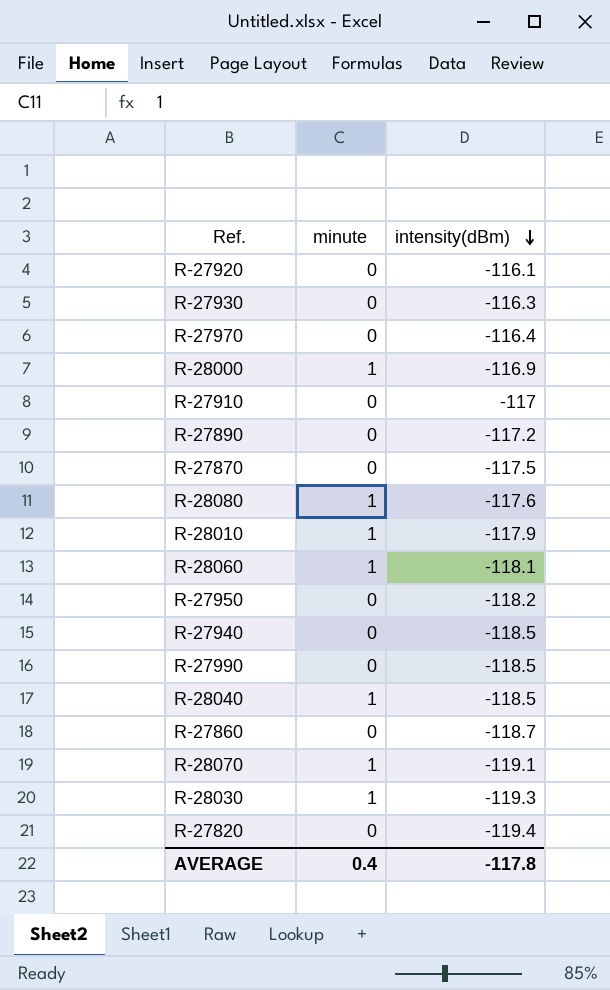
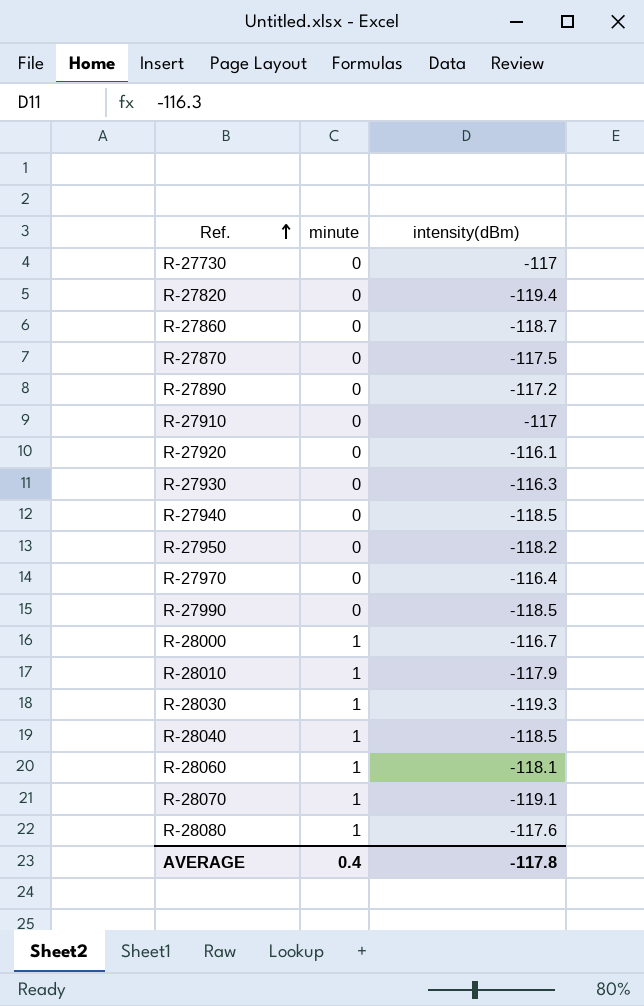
row order: intensity(dBm) descending -> Ref. ascending
row R-27730: none -> 0 | -117
R-28000 | intensity(dBm): -116.9 -> -116.7

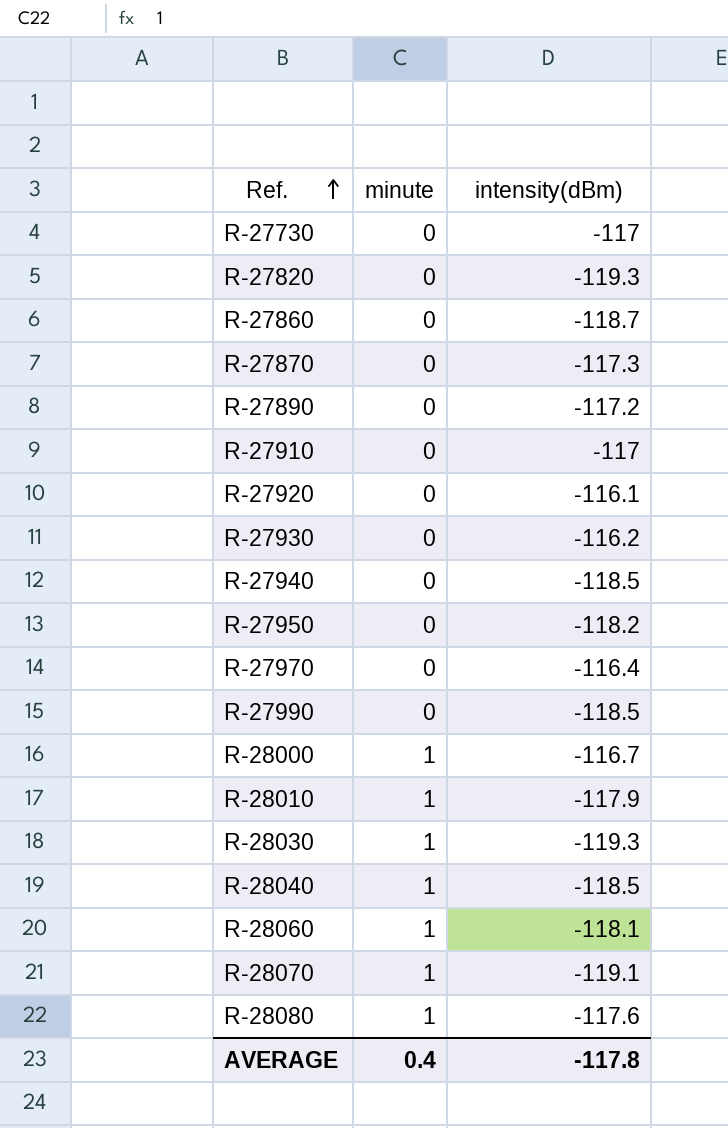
R-27820 | intensity(dBm): -119.4 -> -119.3
R-27870 | intensity(dBm): -117.5 -> -117.3
R-27930 | intensity(dBm): -116.3 -> -116.2

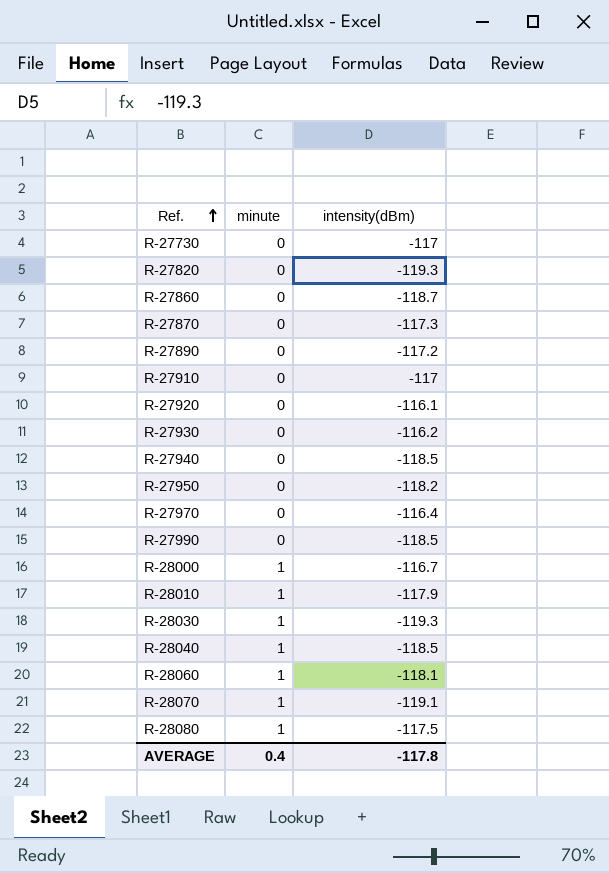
R-28080 | intensity(dBm): -117.6 -> -117.5

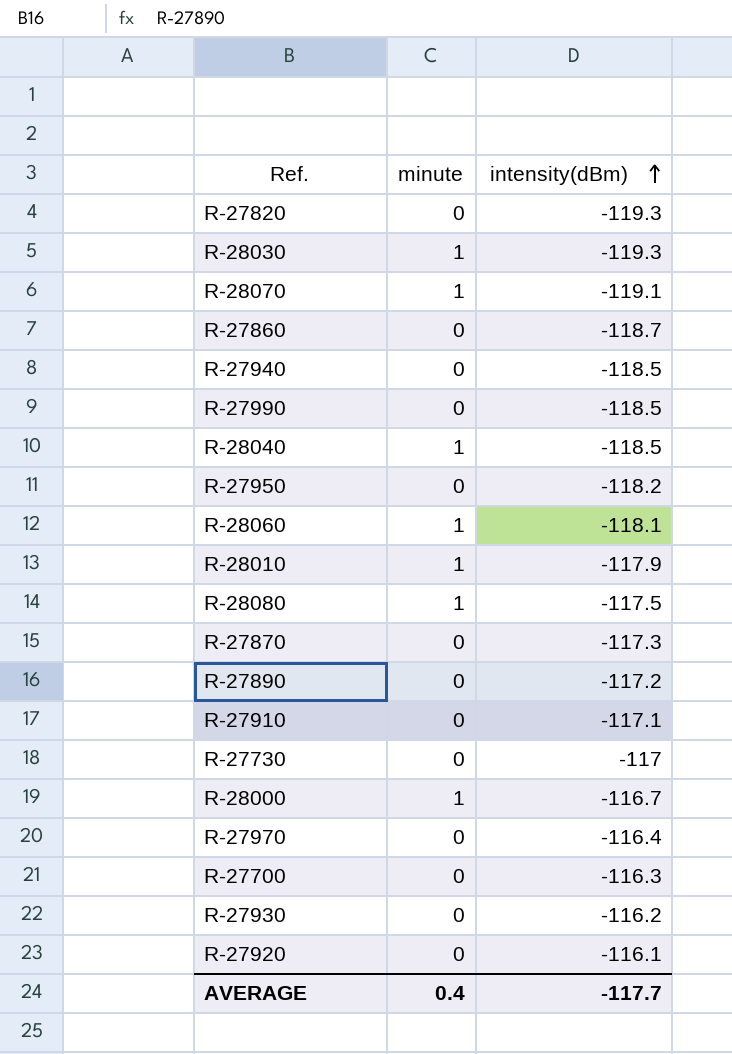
row order: Ref. ascending -> intensity(dBm) ascending
R-27910 | intensity(dBm): -117 -> -117.1
row R-27700: none -> 0 | -116.3
AVERAGE | intensity(dBm): -117.8 -> -117.7

